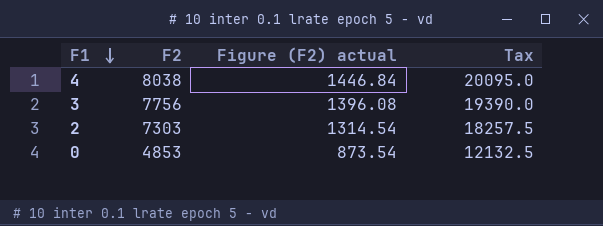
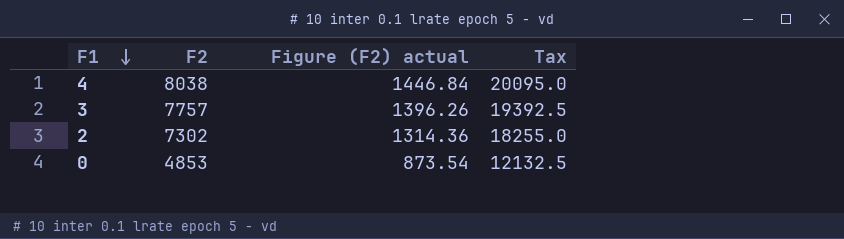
3 | F2: 7756 -> 7757
3 | Figure (F2) actual: 1396.08 -> 1396.26
3 | Tax: 19390.0 -> 19392.5
2 | F2: 7303 -> 7302
2 | Figure (F2) actual: 1314.54 -> 1314.36
2 | Tax: 18257.5 -> 18255.0

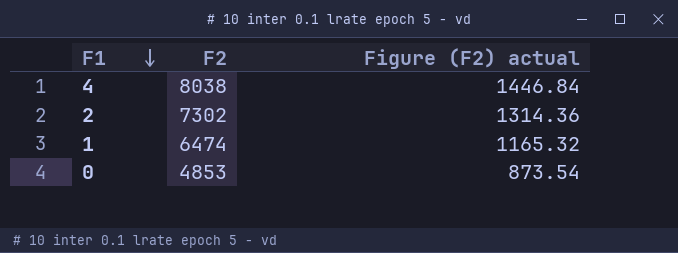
column Tax | formula: [F2] * 2.5 -> none
row 3: 7757 | 1396.26 | 19392.5 -> none
row 1: none -> 6474 | 1165.32

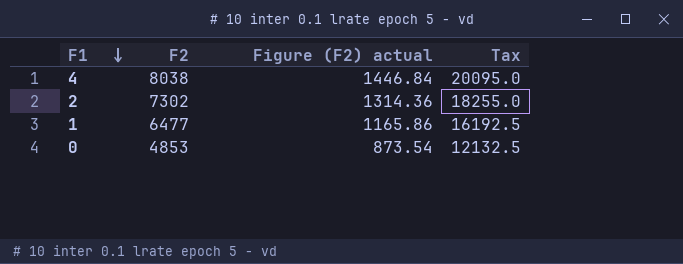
column Tax | formula: none -> [F2] * 2.5
1 | F2: 6474 -> 6477
1 | Figure (F2) actual: 1165.32 -> 1165.86

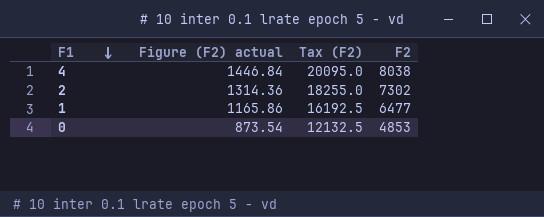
column name: Tax -> Tax (F2)
column F2 | position: 2 -> 4

